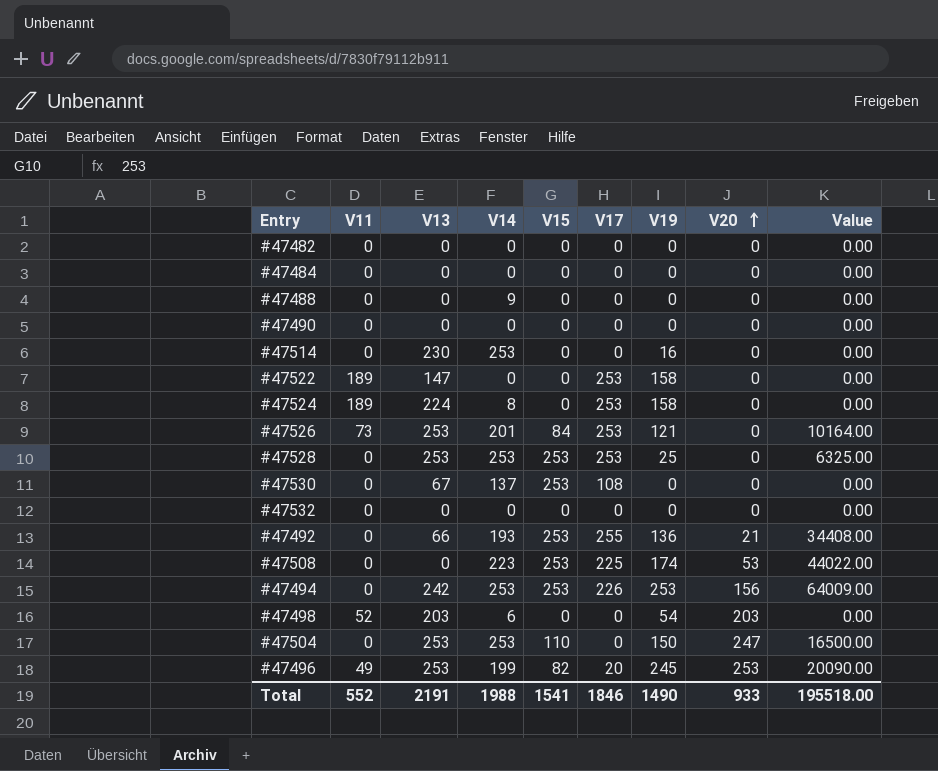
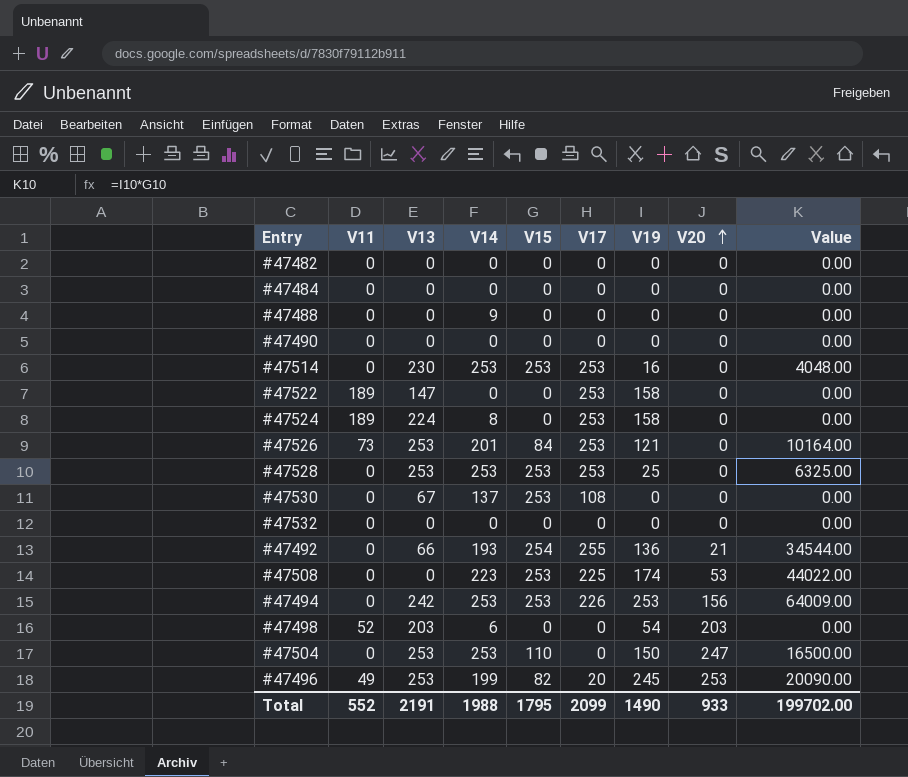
#47514 | V15: 0 -> 253
#47514 | V17: 0 -> 253
#47514 | Value: 0.00 -> 4048.00
#47492 | V15: 253 -> 254
#47492 | Value: 34408.00 -> 34544.00
Total | V15: 1541 -> 1795
Total | V17: 1846 -> 2099
Total | Value: 195518.00 -> 199702.00

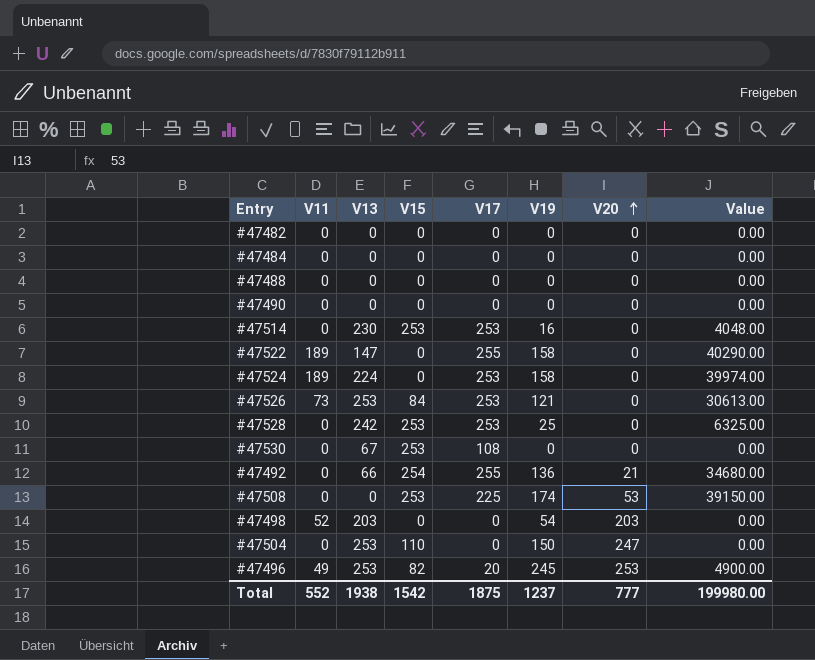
column V14 | position: 4 -> none
column Value | formula: [V15] * [V19] -> [V17] * [V19]
row #47532: 0 | 0 | 0 | 0 | 0 | 0 | 0 | 0.00 -> none
row #47494: 0 | 242 | 253 | 253 | 226 | 253 | 156 | 64009.00 -> none
#47522 | V17: 253 -> 255
#47528 | V13: 253 -> 242
Total | V13: 2191 -> 1938
Total | V15: 1795 -> 1542
Total | V17: 2099 -> 1875
Total | V19: 1490 -> 1237
Total | V20: 933 -> 777
Total | Value: 199702.00 -> 199980.00

